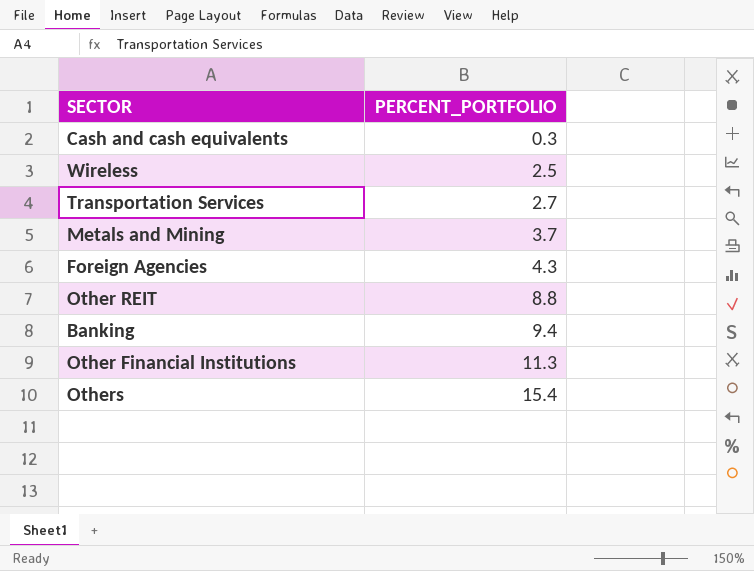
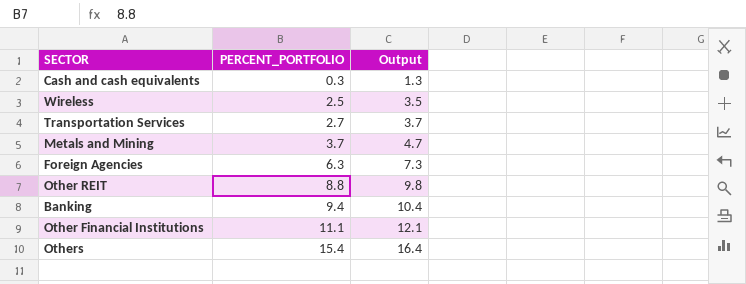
column Output | formula: none -> [PERCENT_PORTFOLIO] + 1
Foreign Agencies | PERCENT_PORTFOLIO: 4.3 -> 6.3
Other Financial Institutions | PERCENT_PORTFOLIO: 11.3 -> 11.1

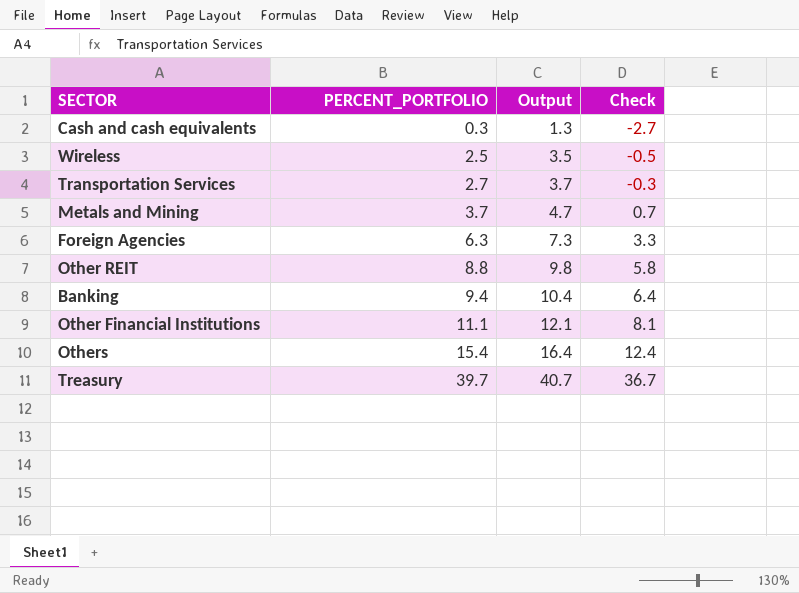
column Check | formula: none -> [PERCENT_PORTFOLIO] - 3
row Treasury: none -> 39.7 | 40.7 | 36.7

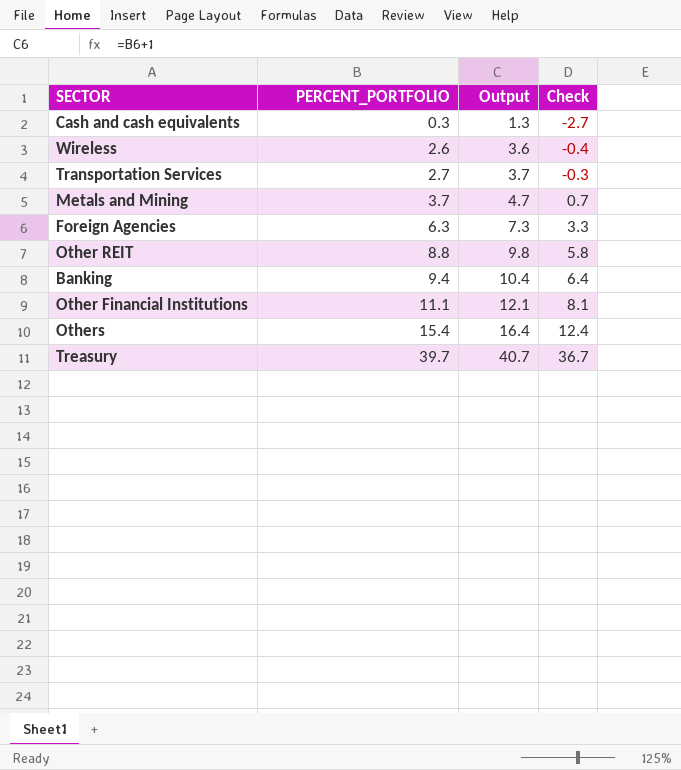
Wireless | PERCENT_PORTFOLIO: 2.5 -> 2.6
Wireless | Output: 3.5 -> 3.6
Wireless | Check: -0.5 -> -0.4

